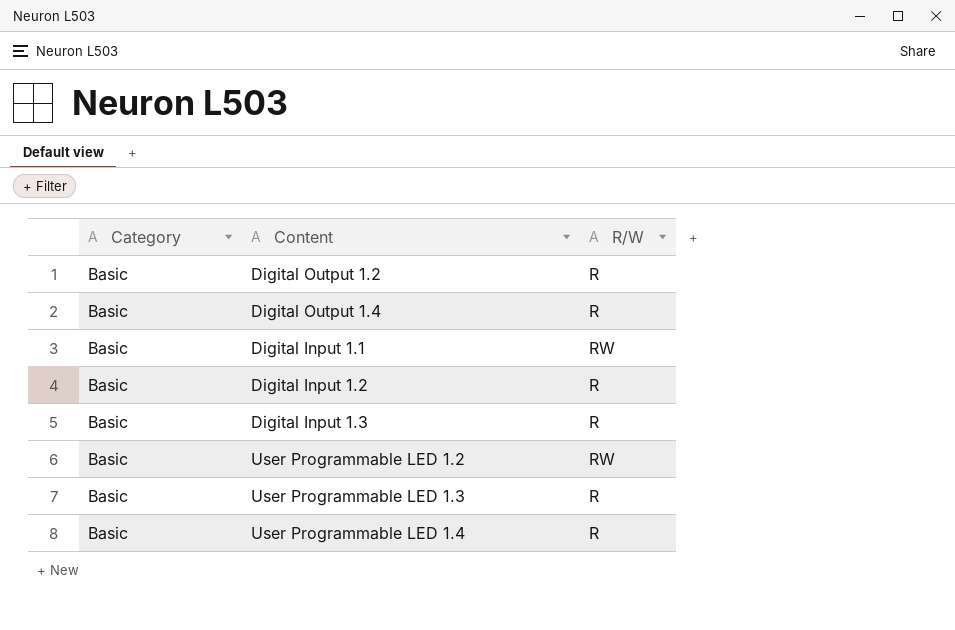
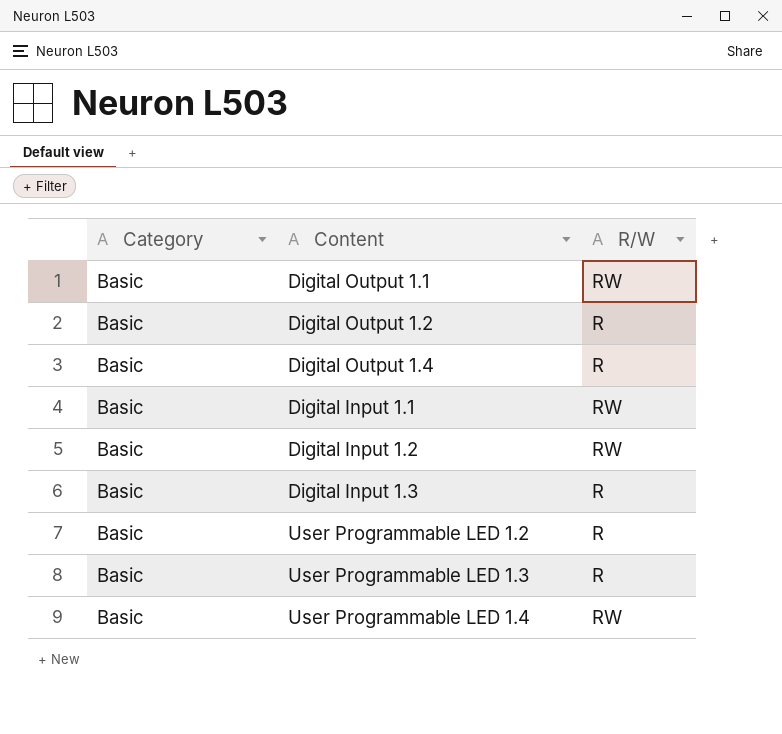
row Digital Output 1.1: none -> Basic | RW
Digital Input 1.2 | R/W: R -> RW
User Programmable LED 1.2 | R/W: RW -> R
User Programmable LED 1.4 | R/W: R -> RW

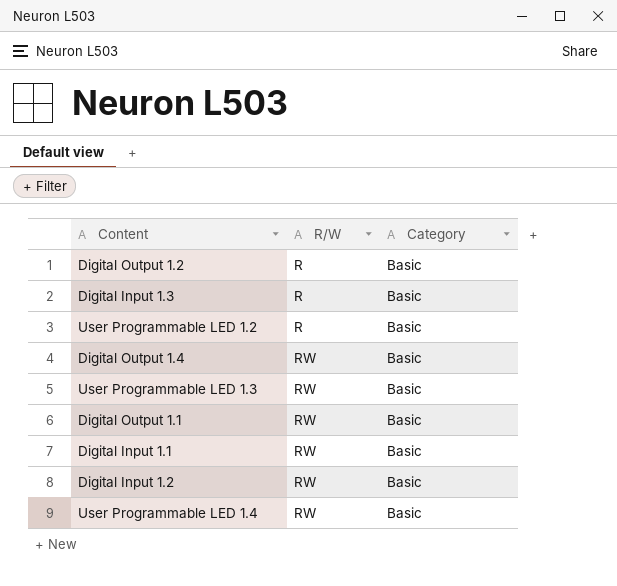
row order: none -> R/W ascending
column Category | position: 1 -> 3
Digital Output 1.4 | R/W: R -> RW
User Programmable LED 1.3 | R/W: R -> RW

